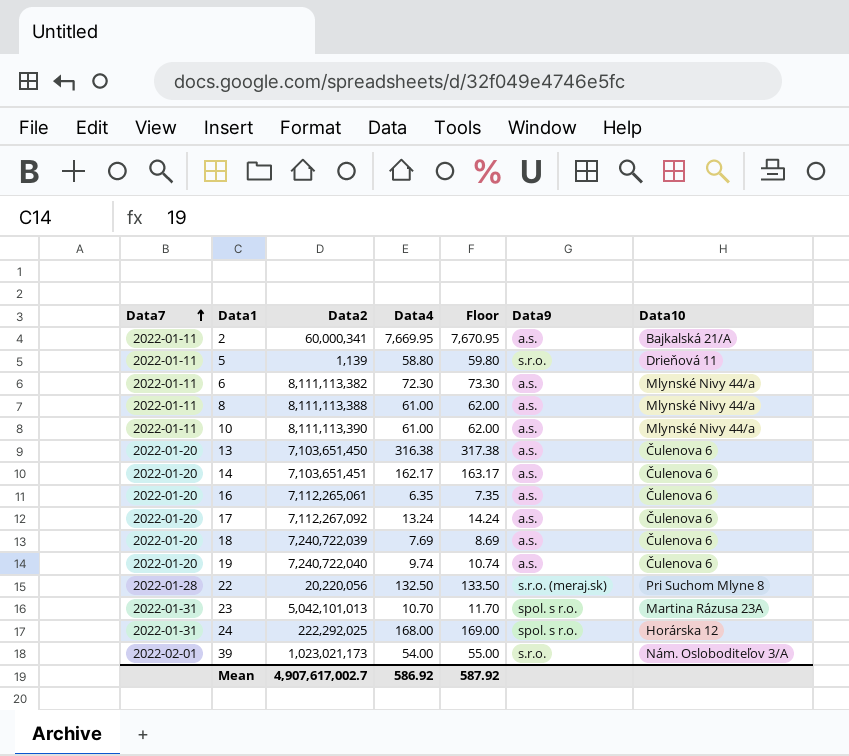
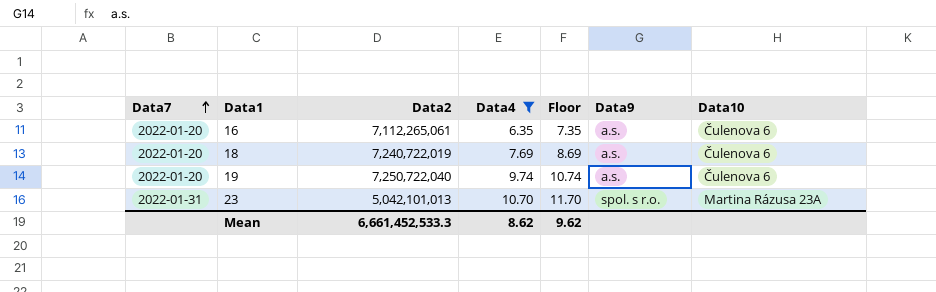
filter: none -> Data4 <= 10.70
18 | Data2: 7,240,722,039 -> 7,240,722,019
19 | Data2: 7,240,722,040 -> 7,250,722,040
Mean | Data2: 4,907,617,002.7 -> 6,661,452,533.3
Mean | Data4: 586.92 -> 8.62
Mean | Floor: 587.92 -> 9.62

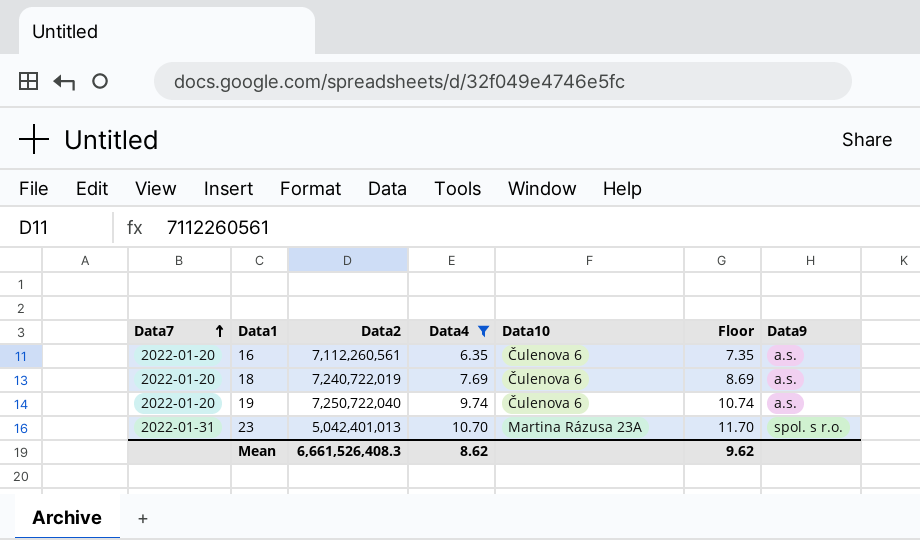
column Data10 | position: 7 -> 5
16 | Data2: 7,112,265,061 -> 7,112,260,561
23 | Data2: 5,042,101,013 -> 5,042,401,013
Mean | Data2: 6,661,452,533.3 -> 6,661,526,408.3

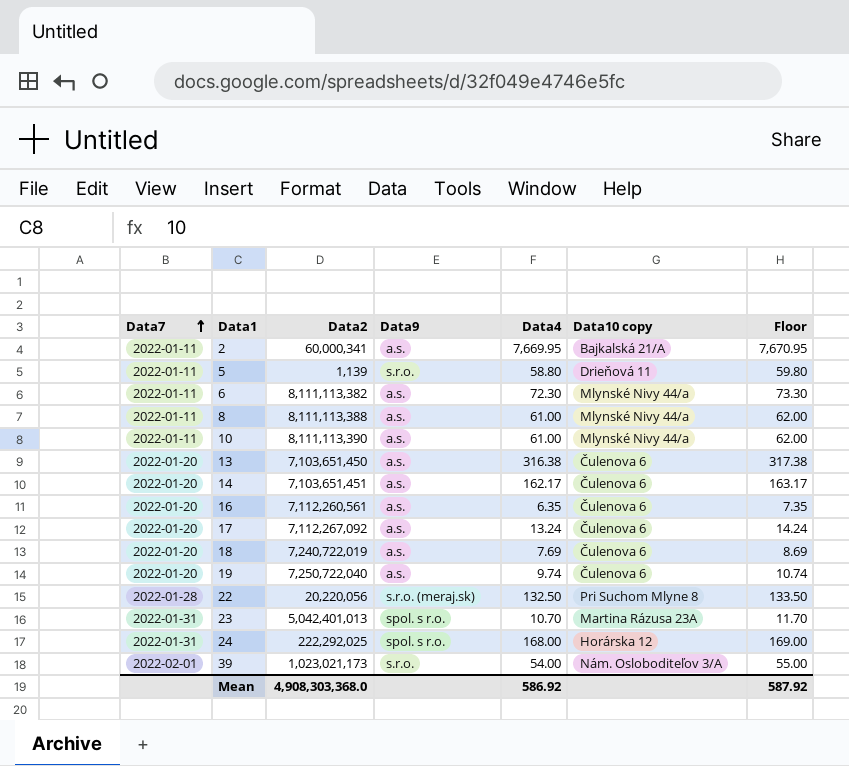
filter: Data4 <= 10.70 -> none
column Data9 | position: 7 -> 4
column name: Data10 -> Data10 copy
Mean | Data2: 6,661,526,408.3 -> 4,908,303,368.0
Mean | Data4: 8.62 -> 586.92
Mean | Floor: 9.62 -> 587.92

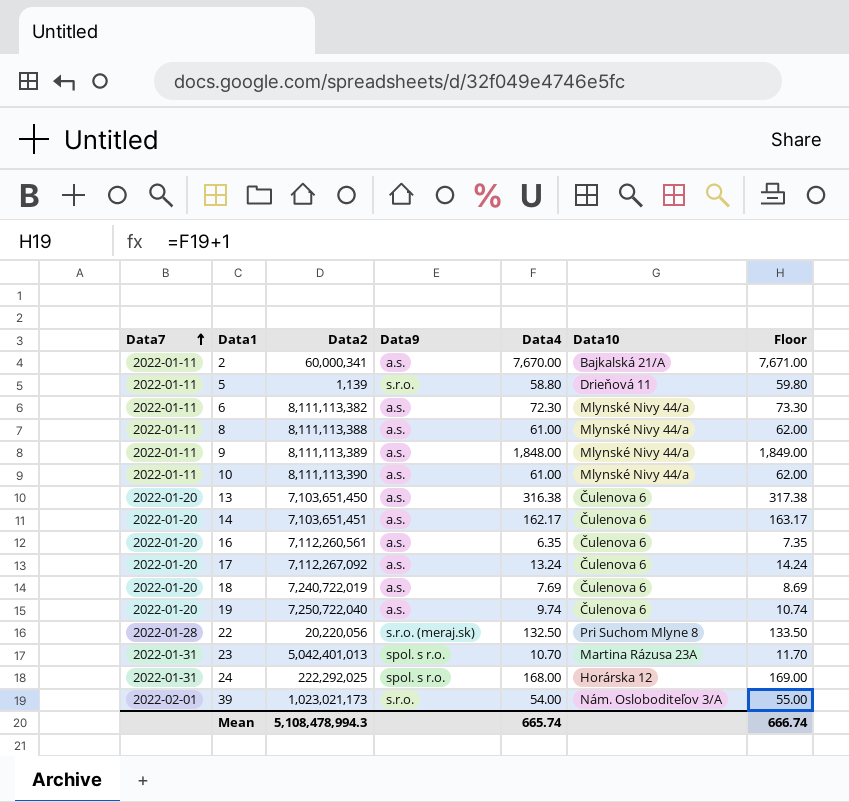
column name: Data10 copy -> Data10
2 | Data4: 7,669.95 -> 7,670.00
2 | Floor: 7,670.95 -> 7,671.00
row 9: none -> 2022-01-11 | 8,111,113,389 | a.s. | 1,848.00 | Mlynské Nivy 44/a | 1,849.00
Mean | Data2: 4,908,303,368.0 -> 5,108,478,994.3
Mean | Data4: 586.92 -> 665.74
Mean | Floor: 587.92 -> 666.74

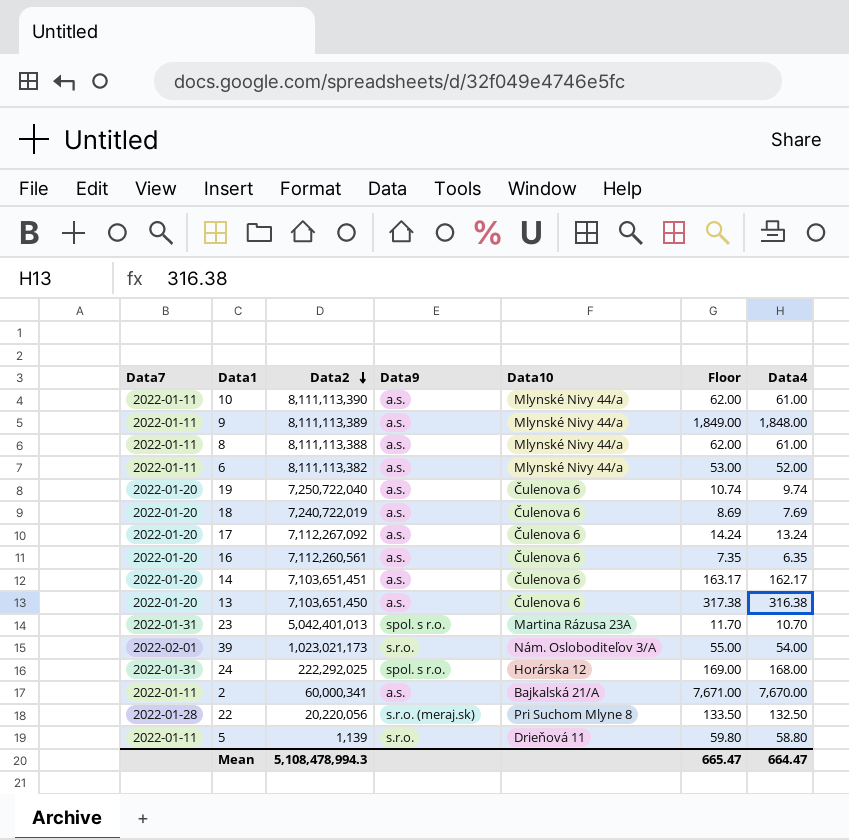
row order: Data7 ascending -> Data2 descending
column Data4 | position: 5 -> 7
6 | Floor: 73.30 -> 53.00
6 | Data4: 72.30 -> 52.00
Mean | Floor: 666.74 -> 665.47
Mean | Data4: 665.74 -> 664.47

